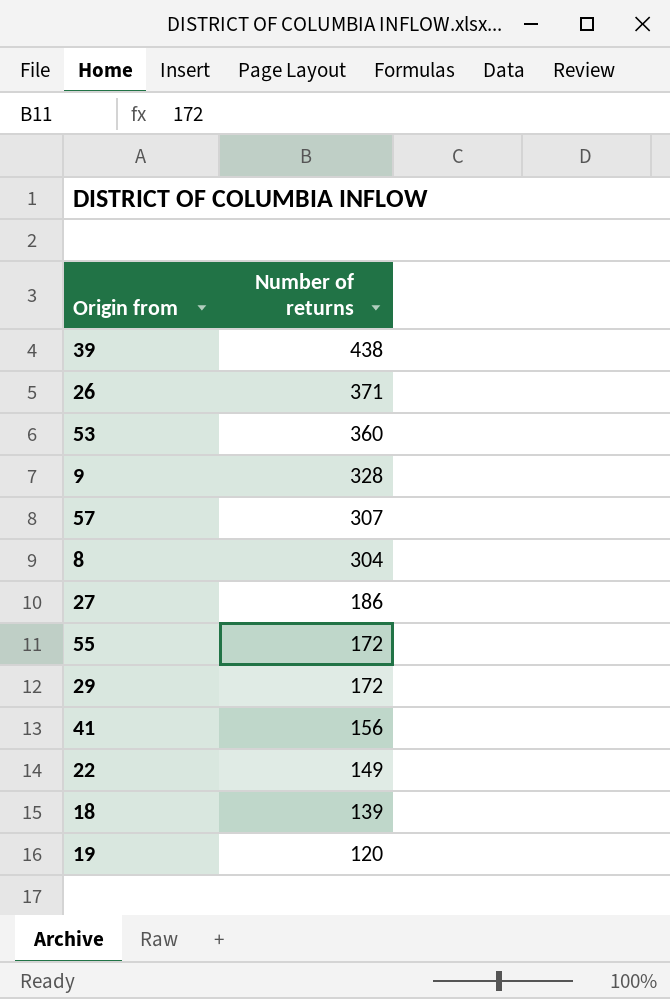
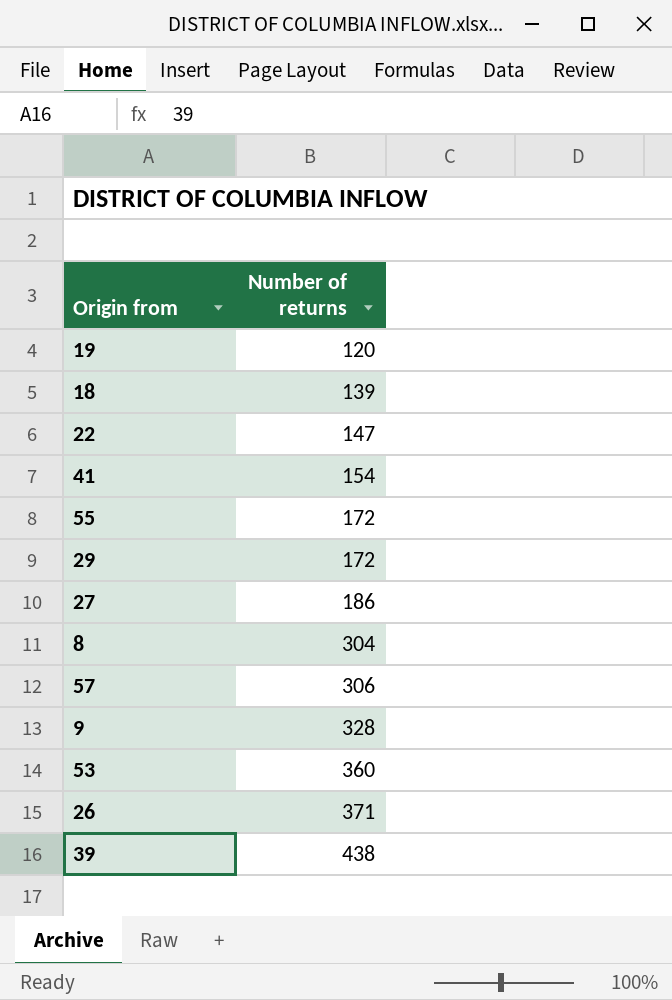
row order: Number of returns descending -> Number of returns ascending
22 | Number of returns: 149 -> 147
41 | Number of returns: 156 -> 154
57 | Number of returns: 307 -> 306

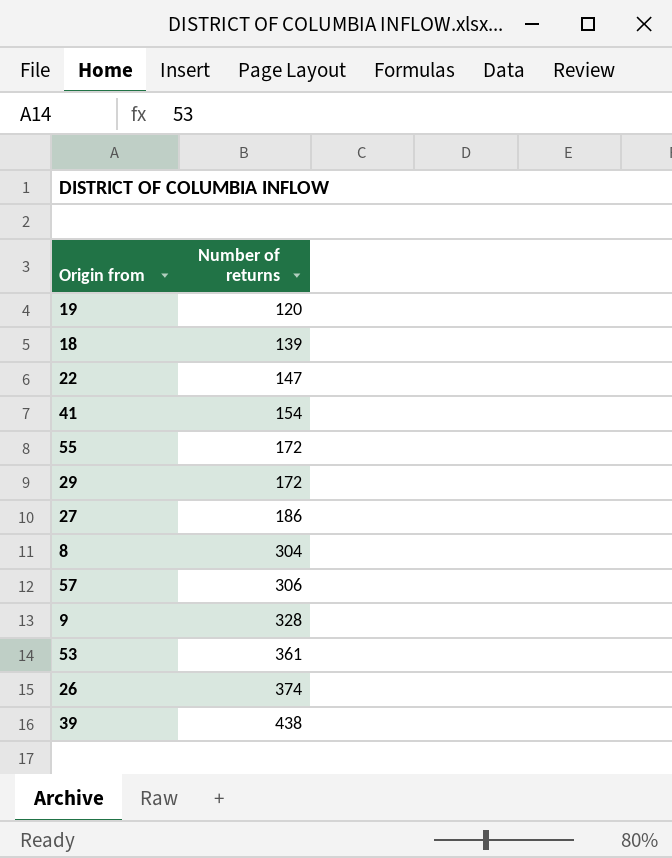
53 | Number of returns: 360 -> 361
26 | Number of returns: 371 -> 374

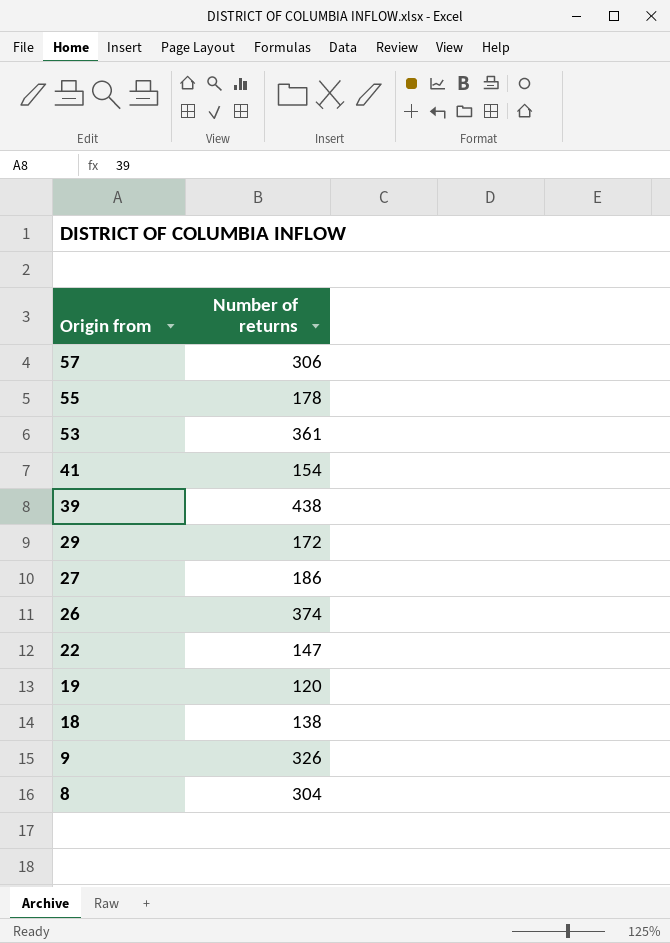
row order: Number of returns ascending -> Origin from descending
55 | Number of returns: 172 -> 178
18 | Number of returns: 139 -> 138
9 | Number of returns: 328 -> 326

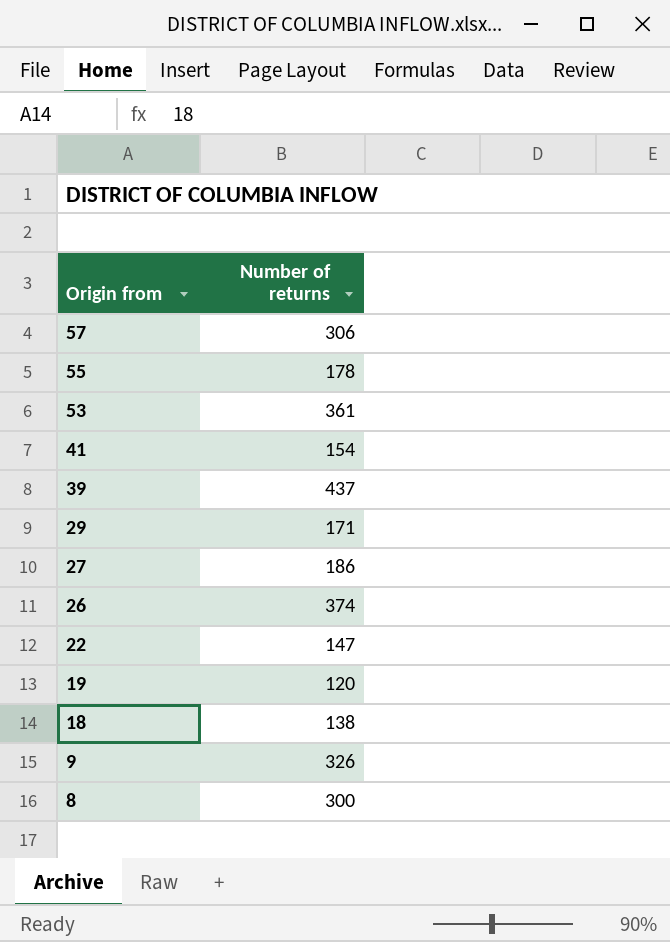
39 | Number of returns: 438 -> 437
29 | Number of returns: 172 -> 171
8 | Number of returns: 304 -> 300

